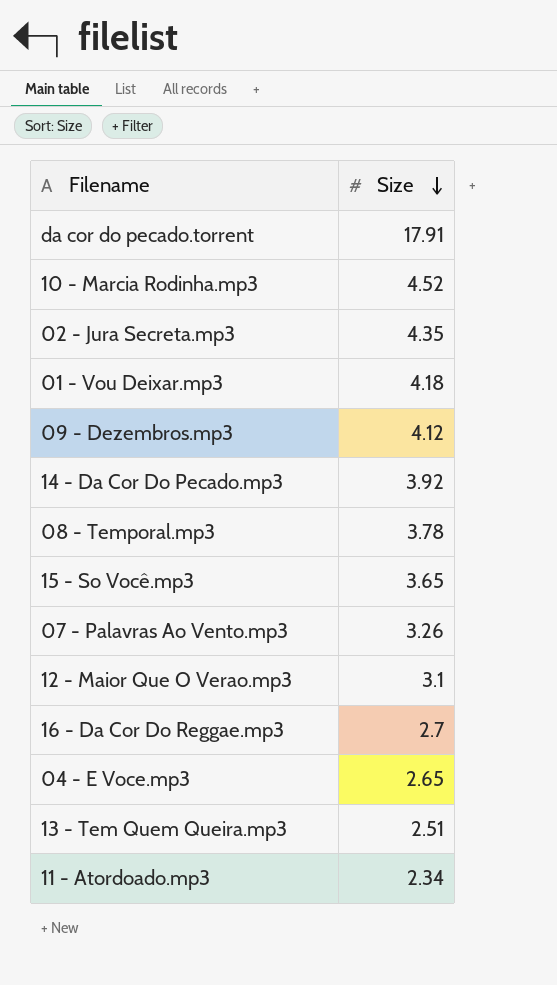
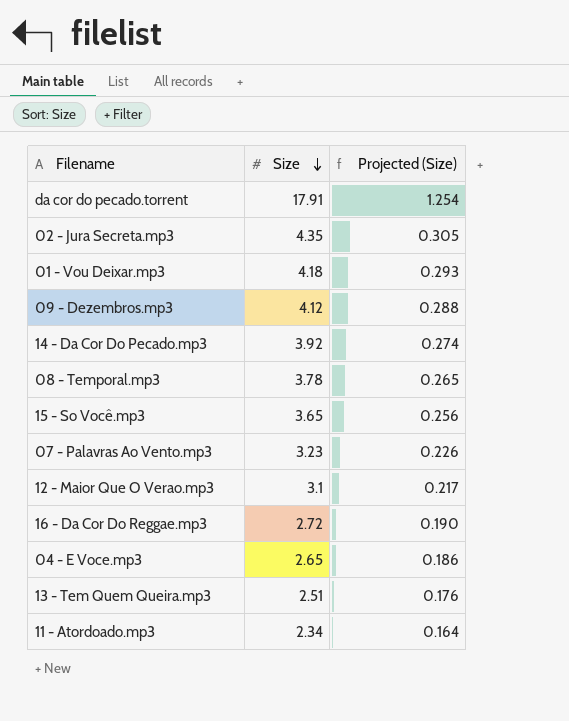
column Projected (Size) | formula: none -> [Size] * 0.07
row 10 - Marcia Rodinha.mp3: 4.52 -> none
07 - Palavras Ao Vento.mp3 | Size: 3.26 -> 3.23
16 - Da Cor Do Reggae.mp3 | Size: 2.7 -> 2.72

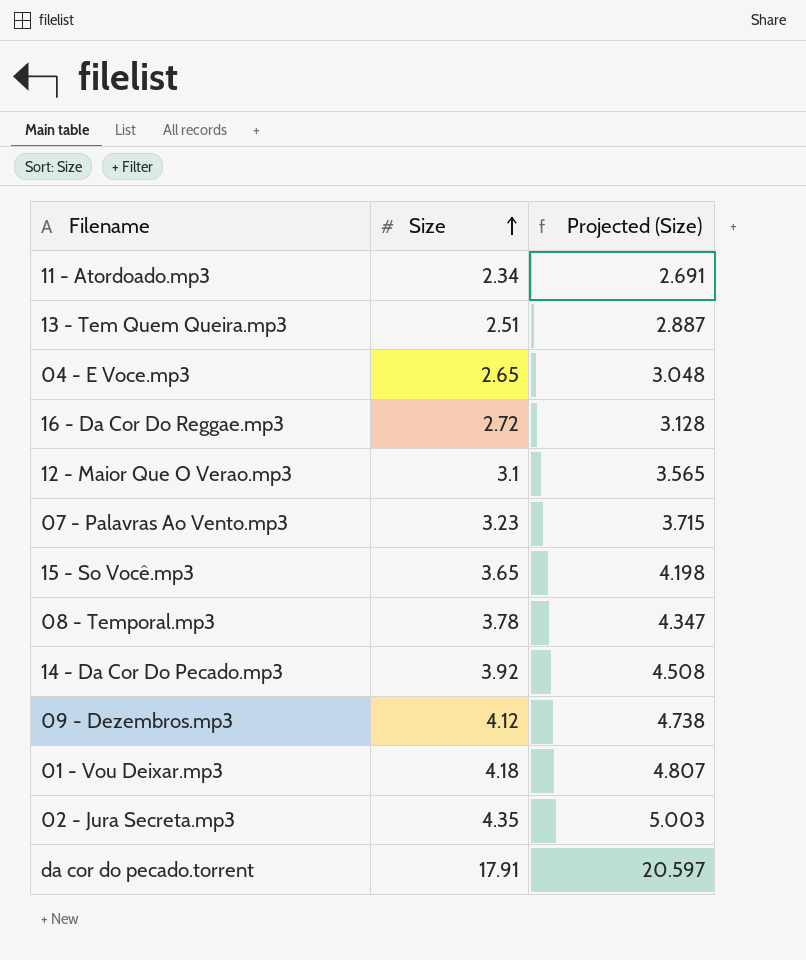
row order: Size descending -> Size ascending
column Projected (Size) | formula: [Size] * 0.07 -> [Size] * 1.15

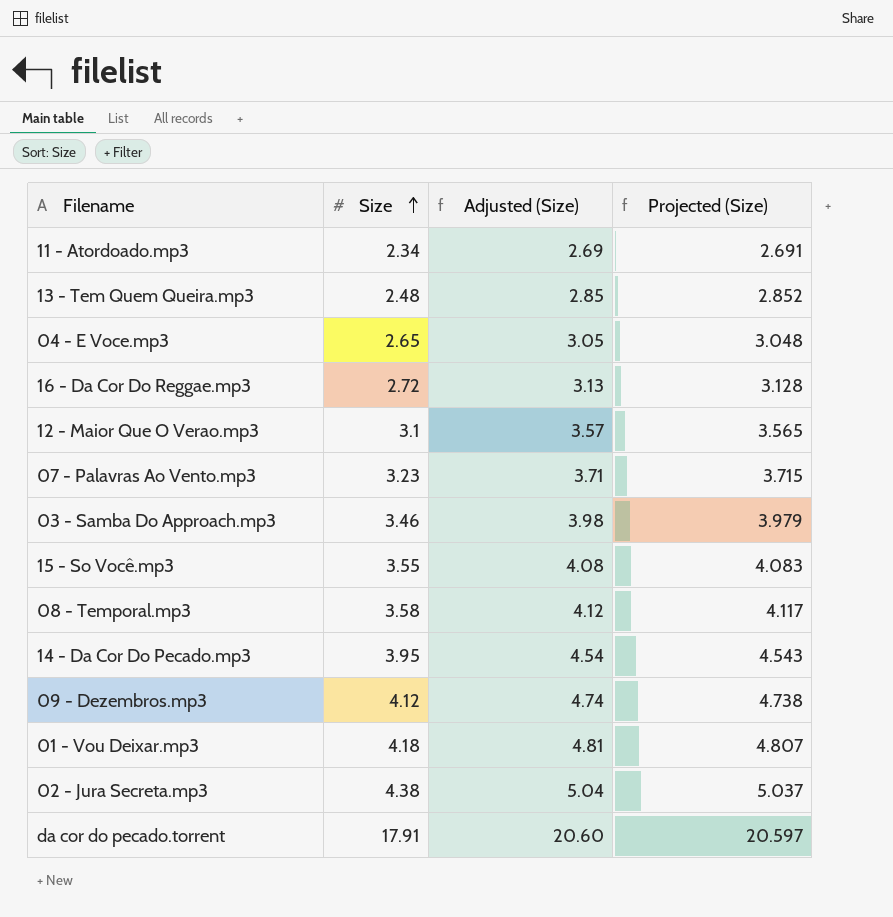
column Adjusted (Size) | formula: none -> [Size] * 1.15
13 - Tem Quem Queira.mp3 | Size: 2.51 -> 2.48
13 - Tem Quem Queira.mp3 | Projected (Size): 2.887 -> 2.852
row 03 - Samba Do Approach.mp3: none -> 3.46 | 3.98 | 3.979
15 - So Você.mp3 | Size: 3.65 -> 3.55
15 - So Você.mp3 | Projected (Size): 4.198 -> 4.083
08 - Temporal.mp3 | Size: 3.78 -> 3.58
08 - Temporal.mp3 | Projected (Size): 4.347 -> 4.117
14 - Da Cor Do Pecado.mp3 | Size: 3.92 -> 3.95
14 - Da Cor Do Pecado.mp3 | Projected (Size): 4.508 -> 4.543
02 - Jura Secreta.mp3 | Size: 4.35 -> 4.38
02 - Jura Secreta.mp3 | Projected (Size): 5.003 -> 5.037

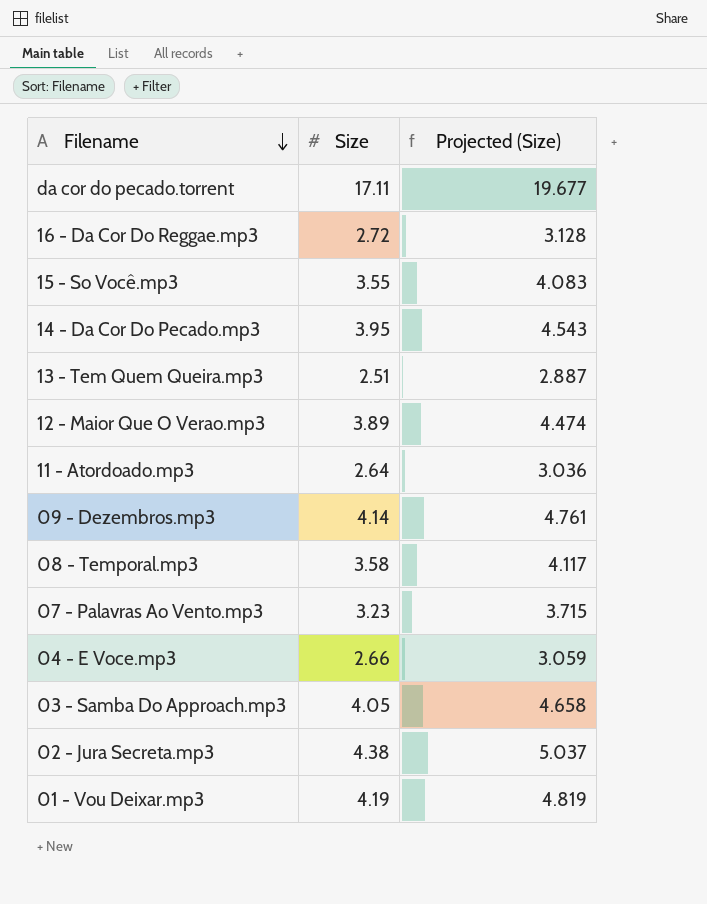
row order: Size ascending -> Filename descending
column Adjusted (Size) | formula: [Size] * 1.15 -> none
da cor do pecado.torrent | Size: 17.91 -> 17.11
da cor do pecado.torrent | Projected (Size): 20.597 -> 19.677
13 - Tem Quem Queira.mp3 | Size: 2.48 -> 2.51
13 - Tem Quem Queira.mp3 | Projected (Size): 2.852 -> 2.887
12 - Maior Que O Verao.mp3 | Size: 3.1 -> 3.89
12 - Maior Que O Verao.mp3 | Projected (Size): 3.565 -> 4.474
11 - Atordoado.mp3 | Size: 2.34 -> 2.64
11 - Atordoado.mp3 | Projected (Size): 2.691 -> 3.036
09 - Dezembros.mp3 | Size: 4.12 -> 4.14
09 - Dezembros.mp3 | Projected (Size): 4.738 -> 4.761
04 - E Voce.mp3 | Size: 2.65 -> 2.66
04 - E Voce.mp3 | Projected (Size): 3.048 -> 3.059
03 - Samba Do Approach.mp3 | Size: 3.46 -> 4.05
03 - Samba Do Approach.mp3 | Projected (Size): 3.979 -> 4.658
01 - Vou Deixar.mp3 | Size: 4.18 -> 4.19
01 - Vou Deixar.mp3 | Projected (Size): 4.807 -> 4.819

